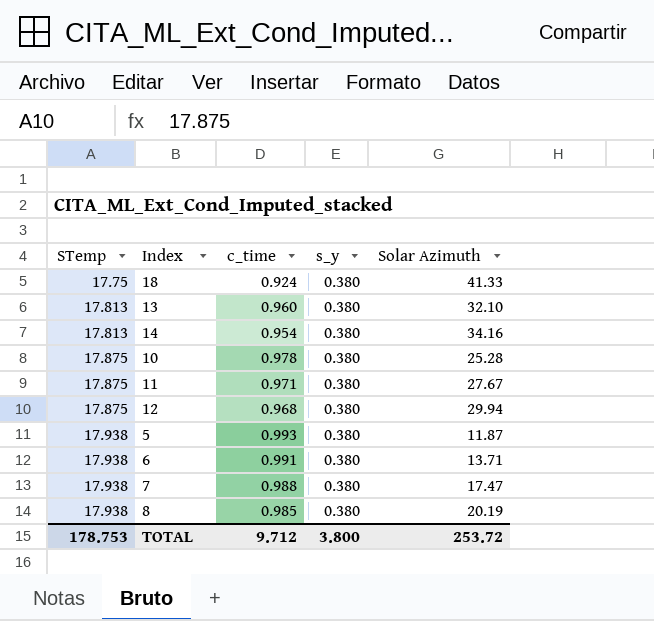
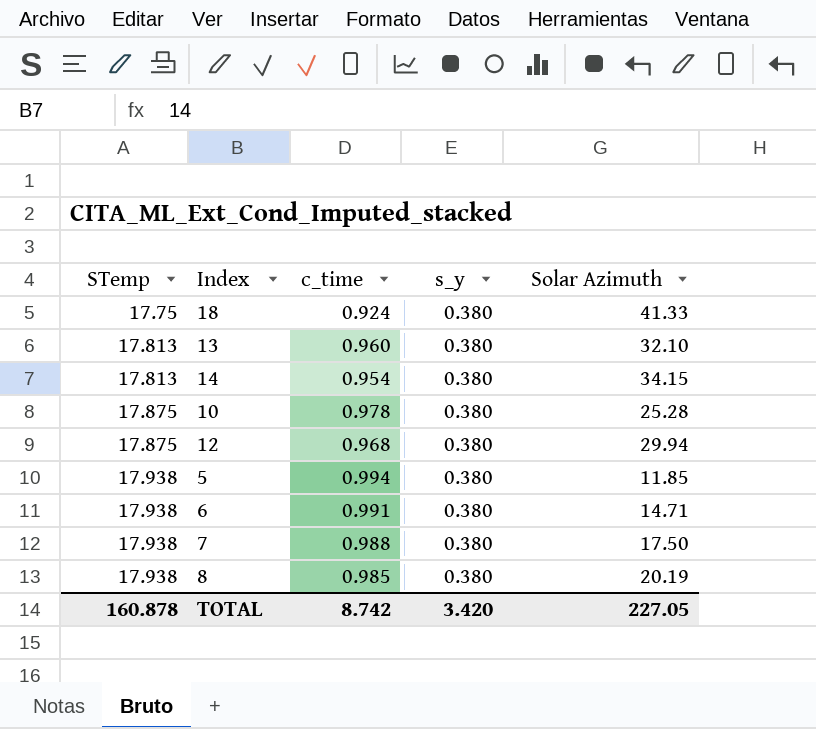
row 11: 17.875 | 0.971 | 0.380 | 27.67 -> none
14 | Solar Azimuth: 34.16 -> 34.15
5 | c_time: 0.993 -> 0.994
5 | Solar Azimuth: 11.87 -> 11.85
6 | Solar Azimuth: 13.71 -> 14.71
7 | Solar Azimuth: 17.47 -> 17.50
TOTAL | STemp: 178.753 -> 160.878
TOTAL | c_time: 9.712 -> 8.742
TOTAL | s_y: 3.800 -> 3.420
TOTAL | Solar Azimuth: 253.72 -> 227.05

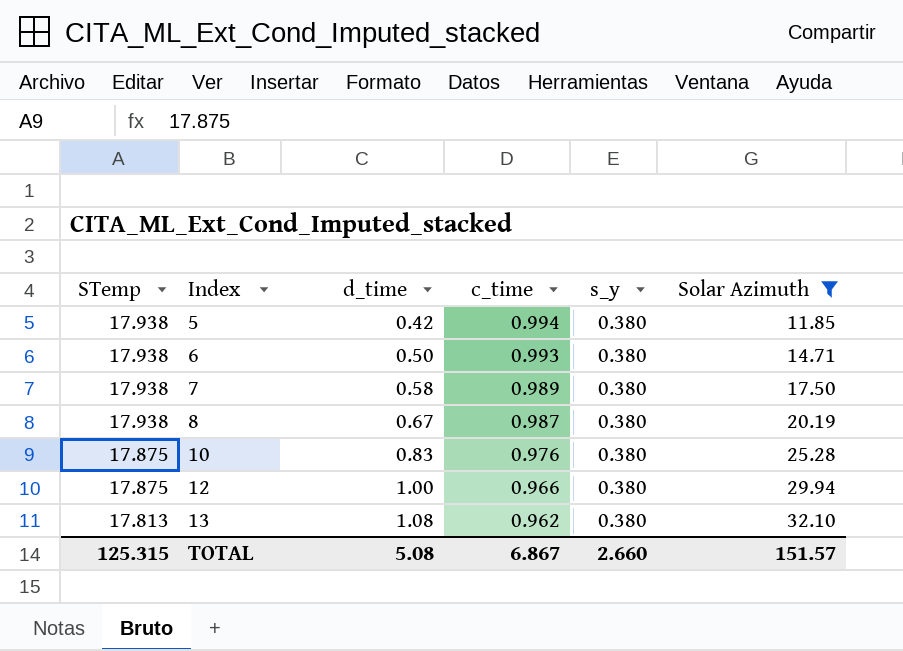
filter: none -> Solar Azimuth <= 32.10
row order: STemp ascending -> STemp descending
column d_time | position: none -> 3
6 | c_time: 0.991 -> 0.993
7 | c_time: 0.988 -> 0.989
8 | c_time: 0.985 -> 0.987
10 | c_time: 0.978 -> 0.976
12 | c_time: 0.968 -> 0.966
13 | c_time: 0.960 -> 0.962
TOTAL | STemp: 160.878 -> 125.315
TOTAL | c_time: 8.742 -> 6.867
TOTAL | s_y: 3.420 -> 2.660
TOTAL | Solar Azimuth: 227.05 -> 151.57

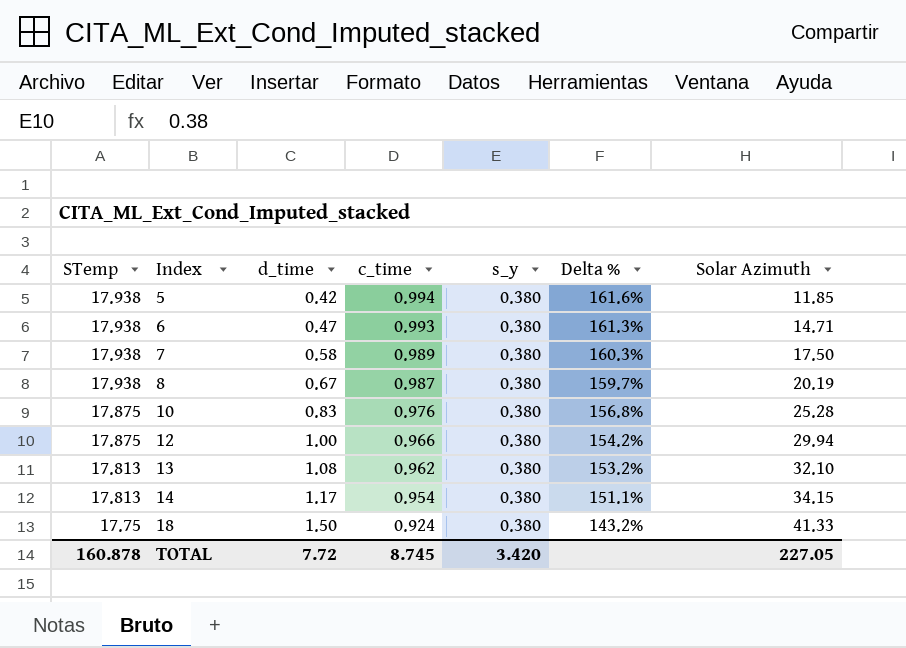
filter: Solar Azimuth <= 32.10 -> none
column Delta % | formula: none -> ([c_time] - [s_y]) / [s_y]
6 | d_time: 0.50 -> 0.47
TOTAL | STemp: 125.315 -> 160.878
TOTAL | d_time: 5.08 -> 7.72
TOTAL | c_time: 6.867 -> 8.745
TOTAL | s_y: 2.660 -> 3.420
TOTAL | Solar Azimuth: 151.57 -> 227.05

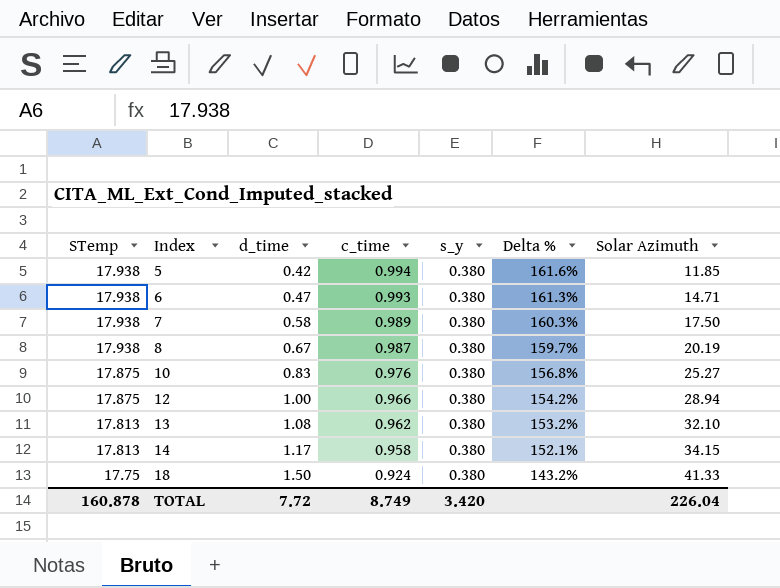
10 | Solar Azimuth: 25.28 -> 25.27
12 | Solar Azimuth: 29.94 -> 28.94
14 | c_time: 0.954 -> 0.958
14 | Delta %: 151.1% -> 152.1%
TOTAL | c_time: 8.745 -> 8.749
TOTAL | Solar Azimuth: 227.05 -> 226.04

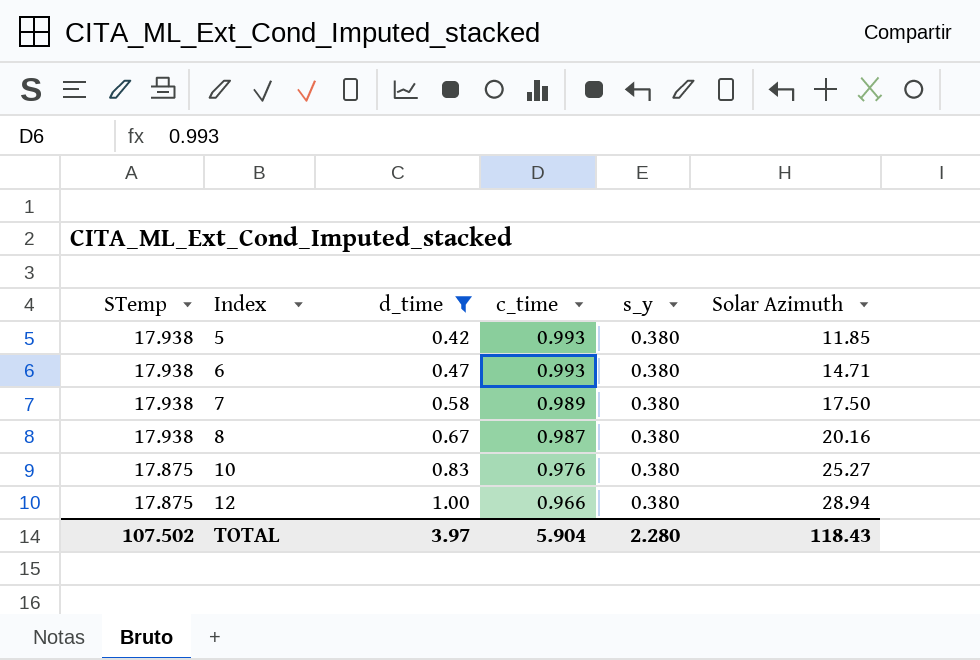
filter: none -> d_time <= 1.00
column Delta % | formula: ([c_time] - [s_y]) / [s_y] -> none
5 | c_time: 0.994 -> 0.993
8 | Solar Azimuth: 20.19 -> 20.16
TOTAL | STemp: 160.878 -> 107.502
TOTAL | d_time: 7.72 -> 3.97
TOTAL | c_time: 8.749 -> 5.904
TOTAL | s_y: 3.420 -> 2.280
TOTAL | Solar Azimuth: 226.04 -> 118.43

